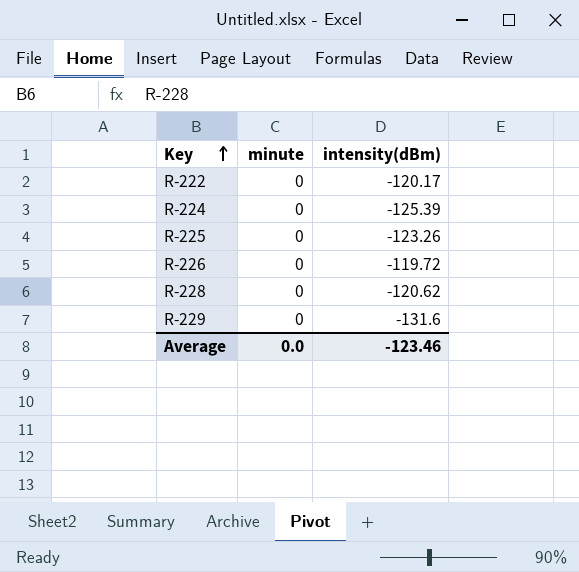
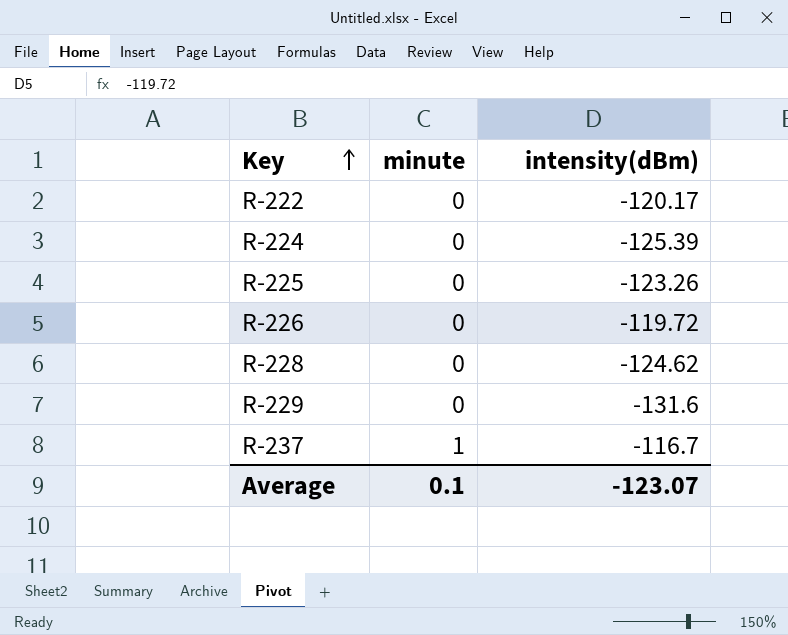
R-228 | intensity(dBm): -120.62 -> -124.62
row R-237: none -> 1 | -116.7
Average | minute: 0.0 -> 0.1
Average | intensity(dBm): -123.46 -> -123.07

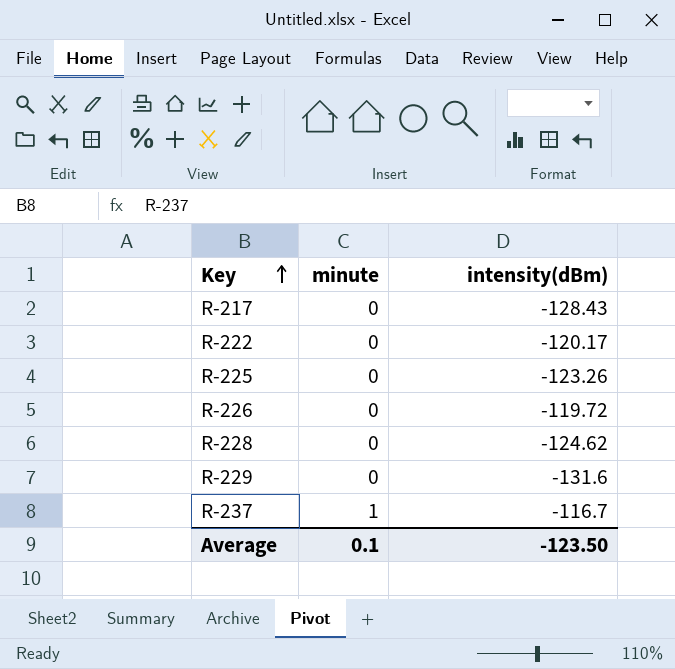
row R-224: 0 | -125.39 -> none
row R-217: none -> 0 | -128.43
Average | intensity(dBm): -123.07 -> -123.50

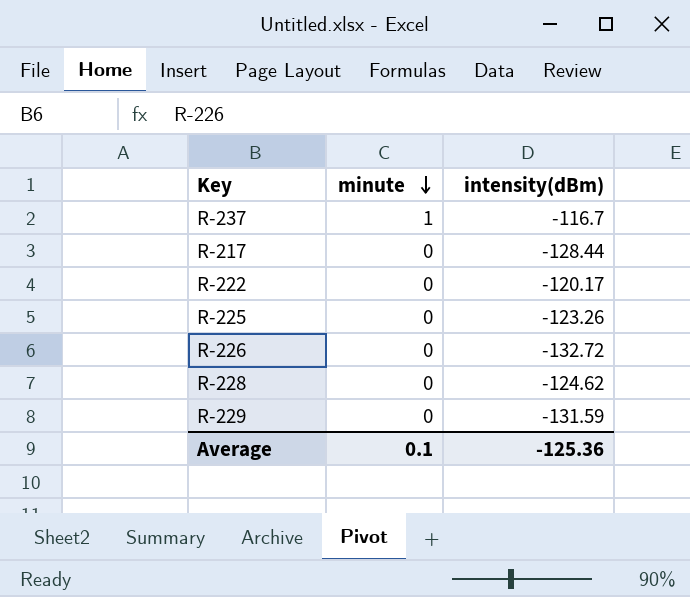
row order: Key ascending -> minute descending
R-217 | intensity(dBm): -128.43 -> -128.44
R-226 | intensity(dBm): -119.72 -> -132.72
R-229 | intensity(dBm): -131.6 -> -131.59
Average | intensity(dBm): -123.50 -> -125.36

